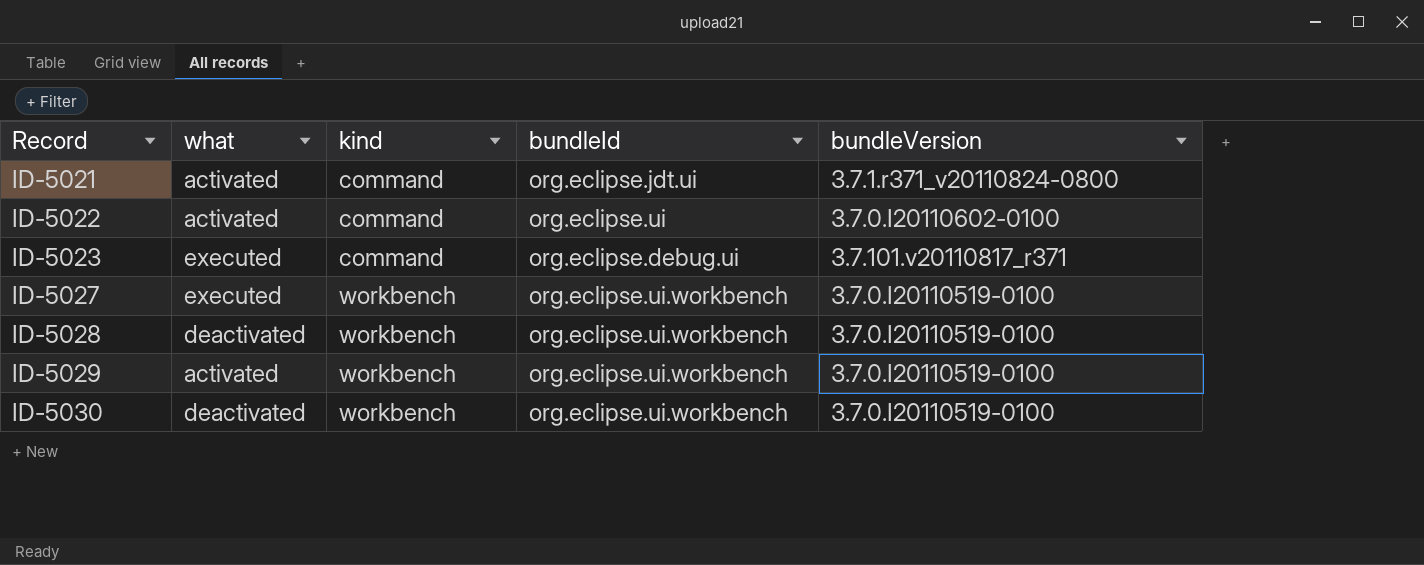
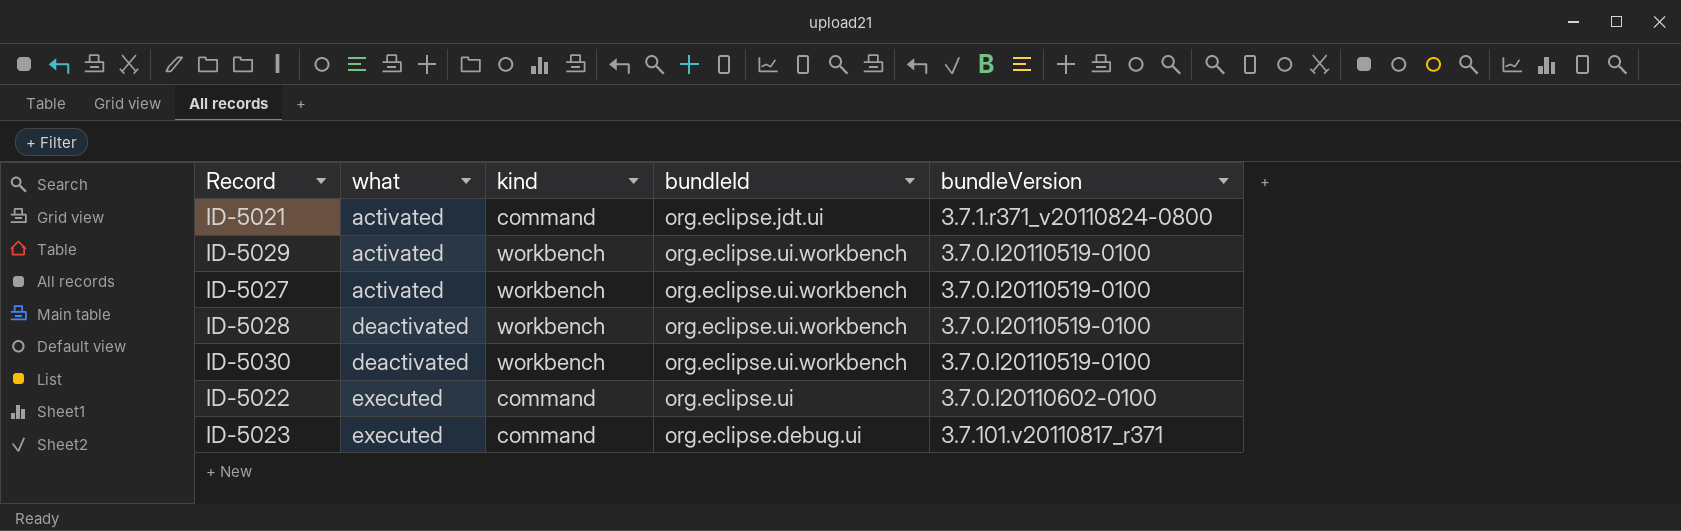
row order: Record ascending -> what ascending
ID-5027 | what: executed -> activated
ID-5022 | what: activated -> executed

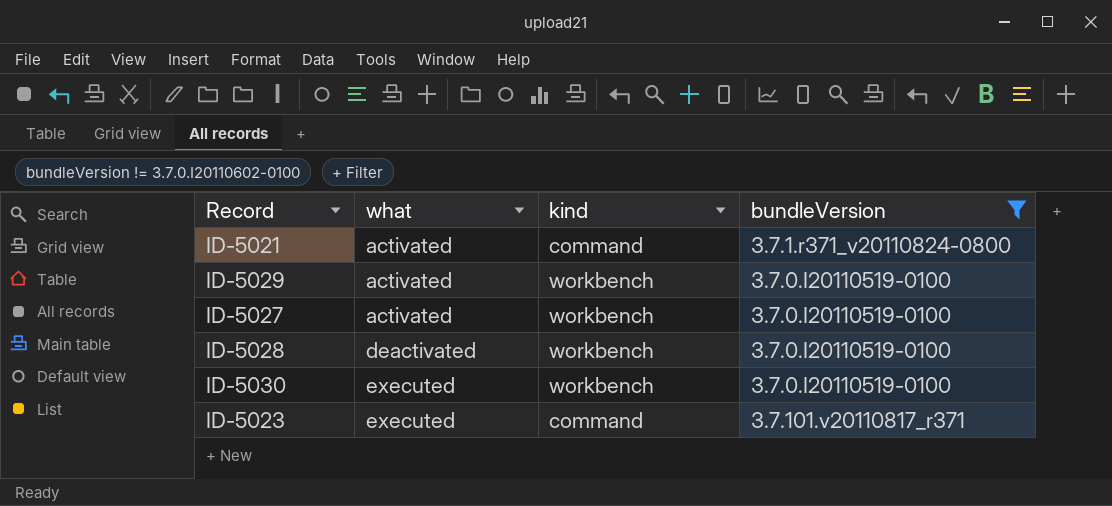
filter: none -> bundleVersion != 3.7.0.I20110602-0100
column bundleId | position: 4 -> none
ID-5030 | what: deactivated -> executed

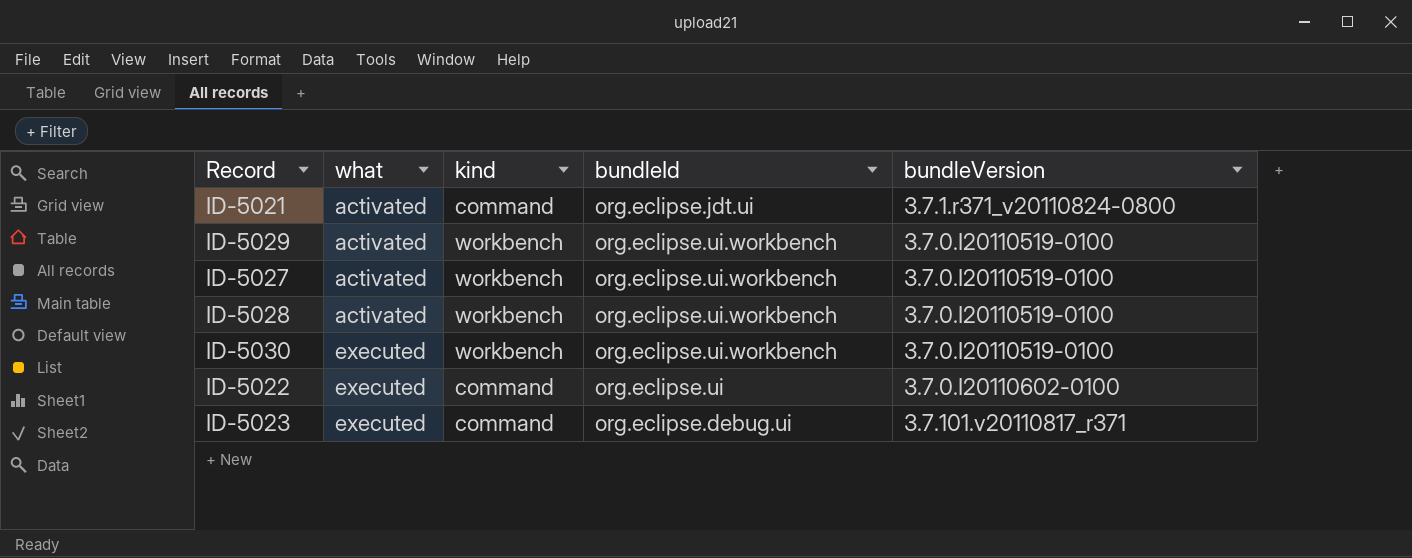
filter: bundleVersion != 3.7.0.I20110602-0100 -> none
column bundleId | position: none -> 4
ID-5028 | what: deactivated -> activated

